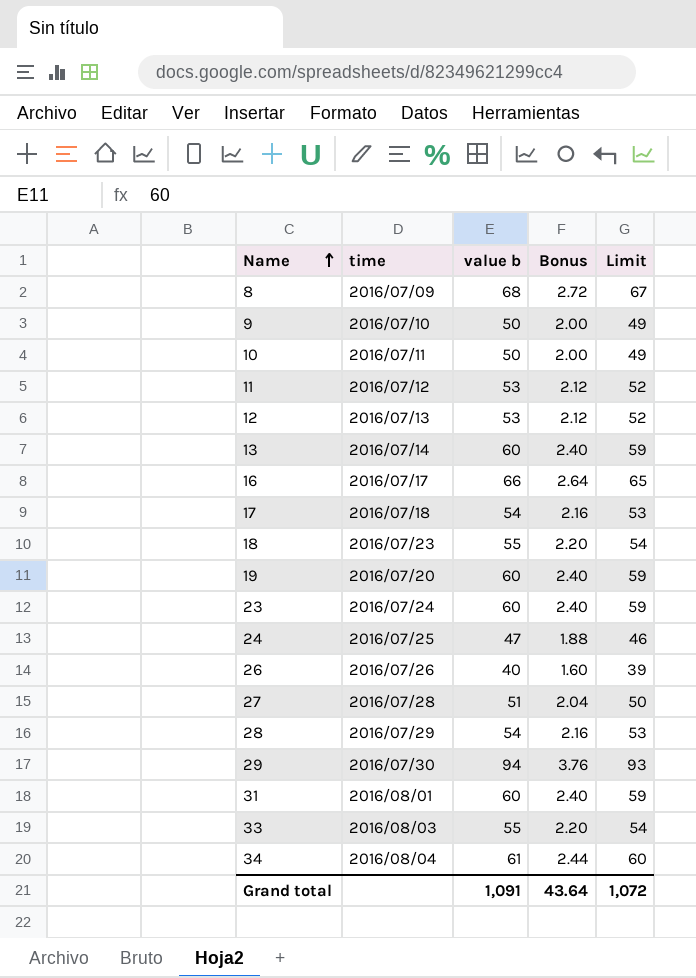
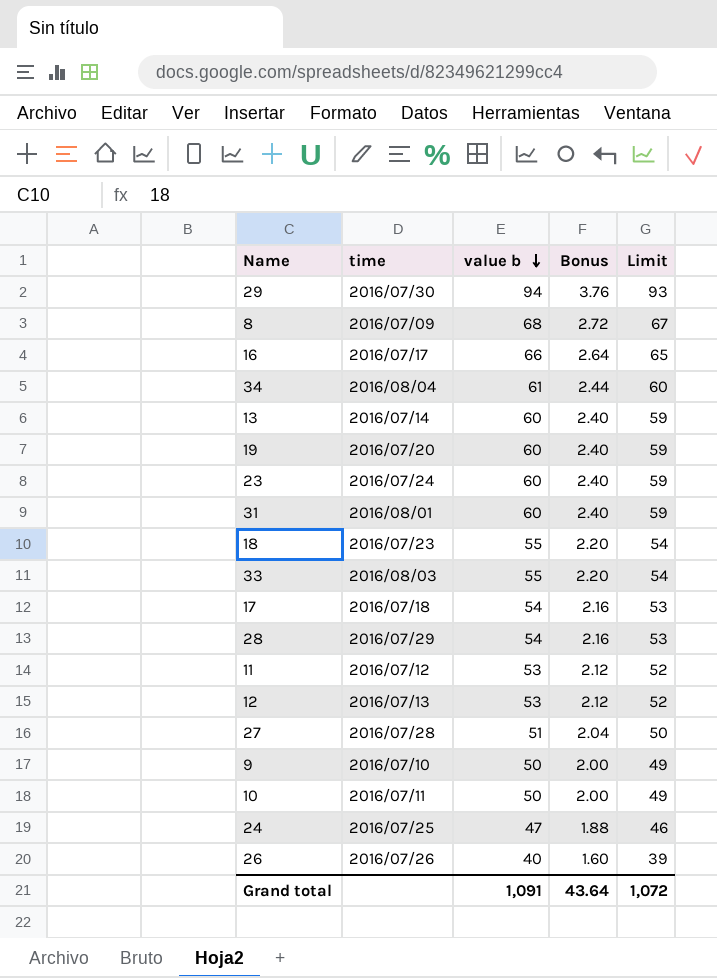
row order: Name ascending -> value b descending

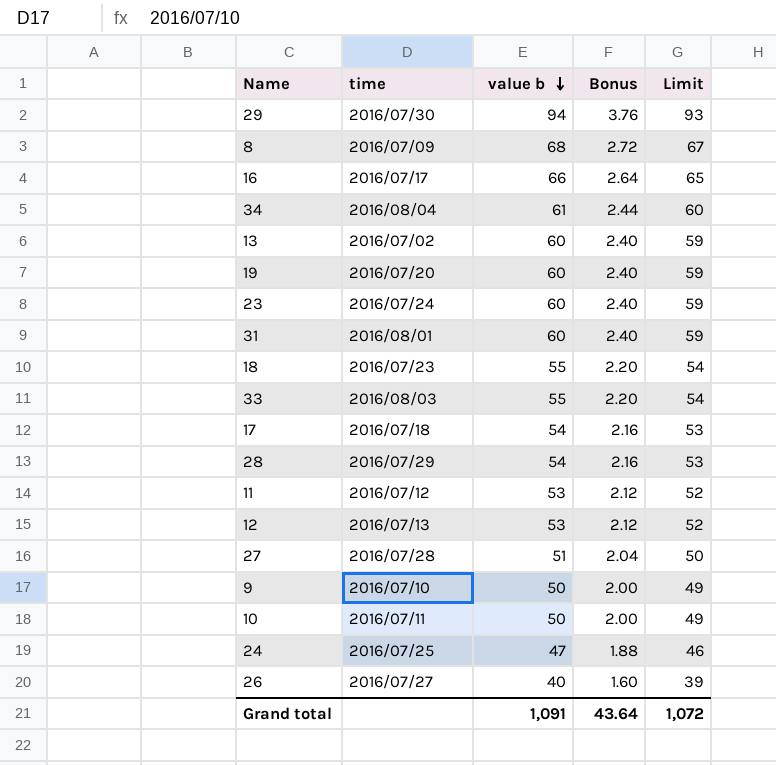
13 | time: 2016/07/14 -> 2016/07/02
26 | time: 2016/07/26 -> 2016/07/27

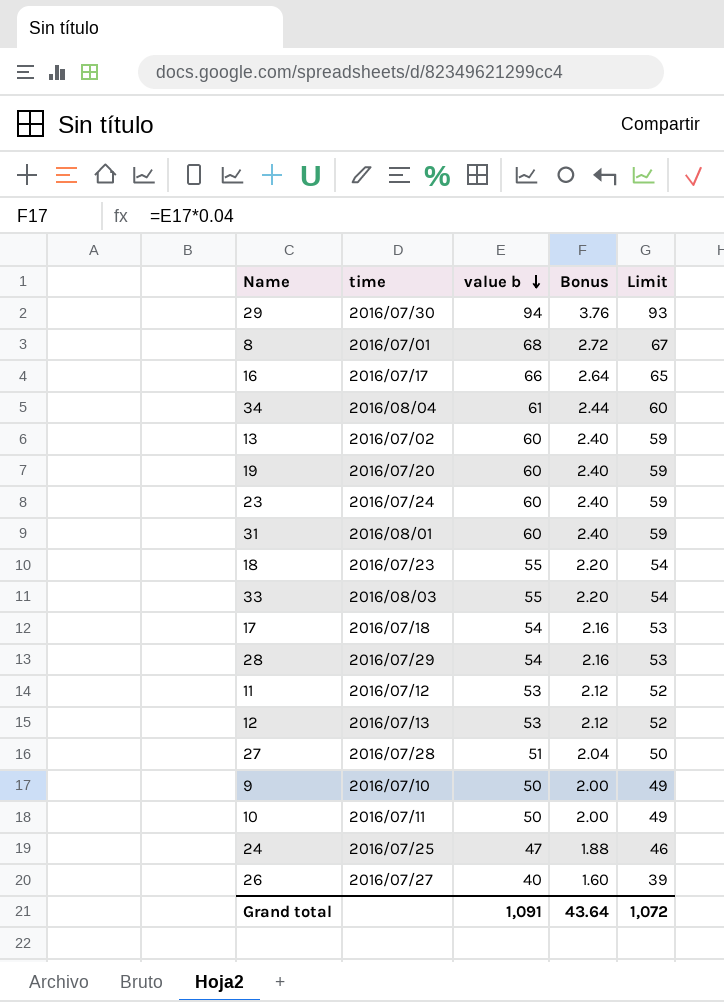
8 | time: 2016/07/09 -> 2016/07/01

